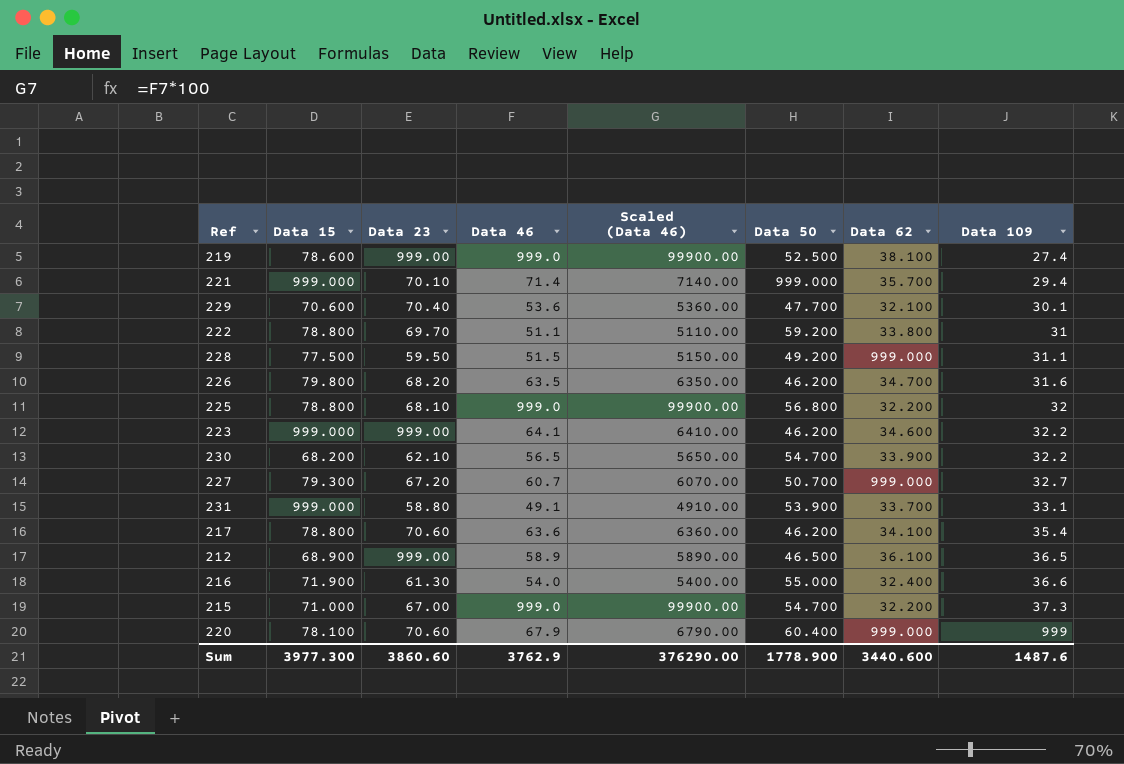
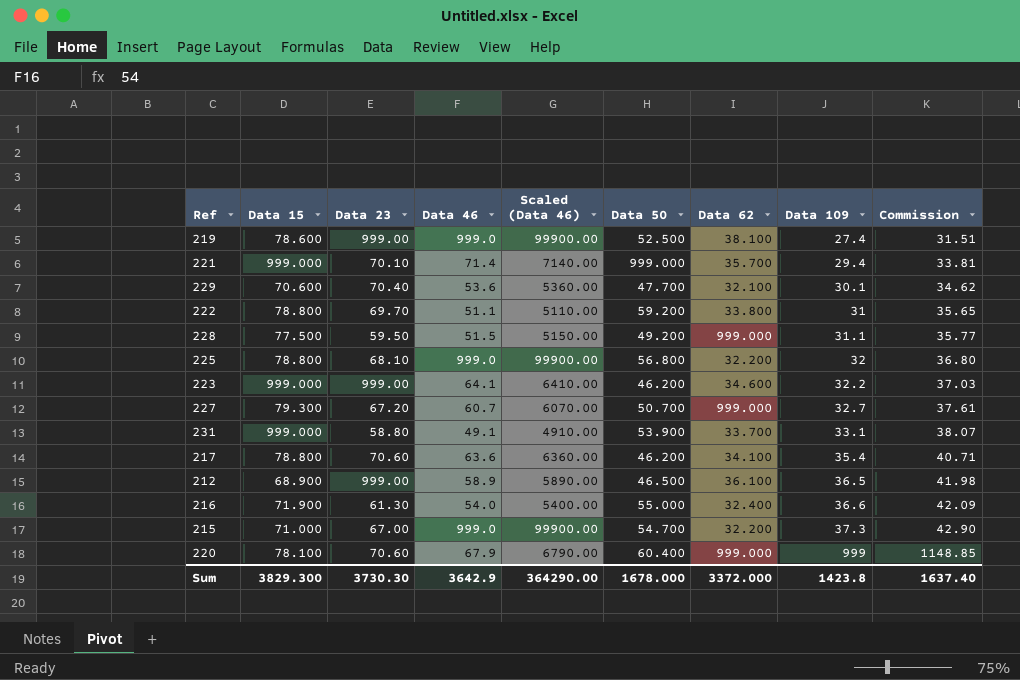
column Commission | formula: none -> [Data 109] * 1.15
row 226: 79.800 | 68.20 | 63.5 | 6350.00 | 46.200 | 34.700 | 31.6 -> none
row 230: 68.200 | 62.10 | 56.5 | 5650.00 | 54.700 | 33.900 | 32.2 -> none
Sum | Data 15: 3977.300 -> 3829.300
Sum | Data 23: 3860.60 -> 3730.30
Sum | Data 46: 3762.9 -> 3642.9
Sum | Scaled (Data 46): 376290.00 -> 364290.00
Sum | Data 50: 1778.900 -> 1678.000
Sum | Data 62: 3440.600 -> 3372.000
Sum | Data 109: 1487.6 -> 1423.8

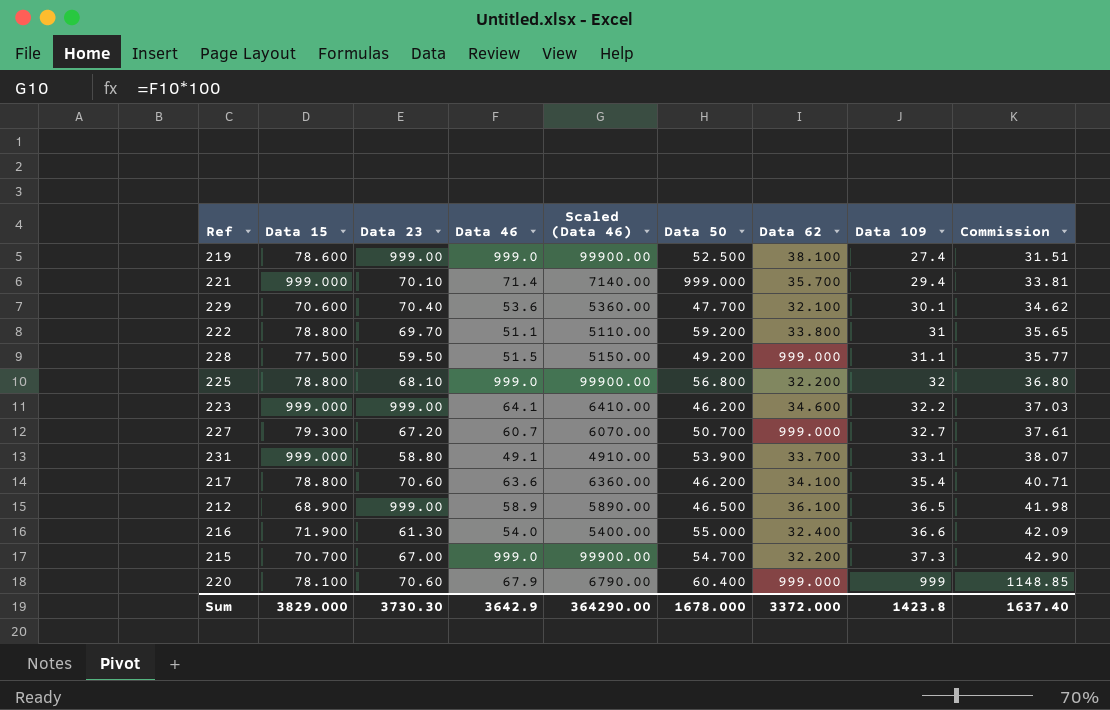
215 | Data 15: 71.000 -> 70.700
Sum | Data 15: 3829.300 -> 3829.000

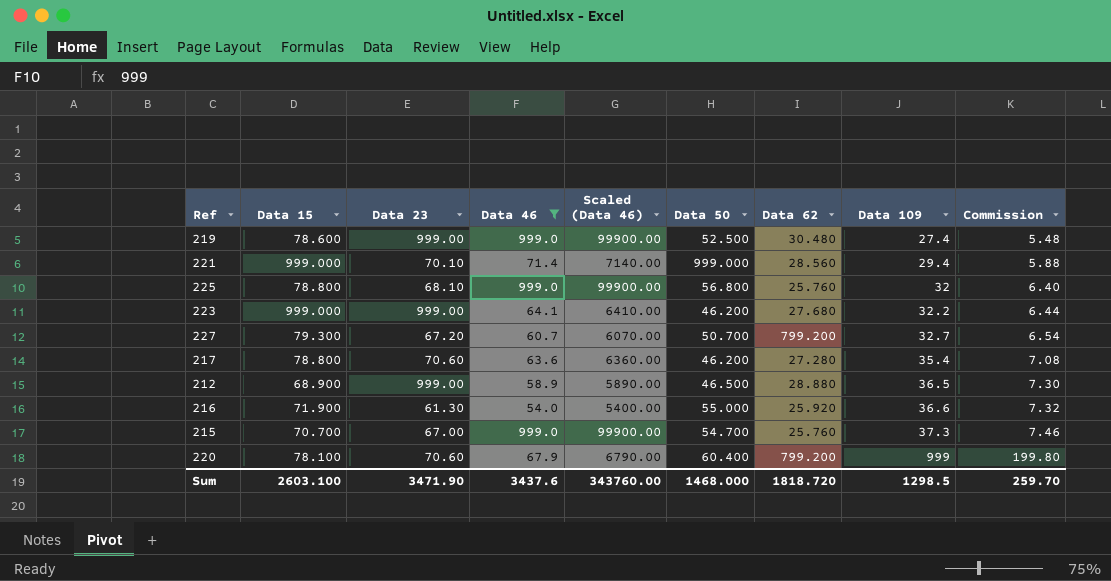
filter: none -> Data 46 >= 54.0
column Commission | formula: [Data 109] * 1.15 -> [Data 109] * 0.2
219 | Data 62: 38.100 -> 30.480
221 | Data 62: 35.700 -> 28.560
225 | Data 62: 32.200 -> 25.760
223 | Data 62: 34.600 -> 27.680
227 | Data 62: 999.000 -> 799.200
217 | Data 62: 34.100 -> 27.280
212 | Data 62: 36.100 -> 28.880
216 | Data 62: 32.400 -> 25.920
215 | Data 62: 32.200 -> 25.760
220 | Data 62: 999.000 -> 799.200
Sum | Data 15: 3829.000 -> 2603.100
Sum | Data 23: 3730.30 -> 3471.90
Sum | Data 46: 3642.9 -> 3437.6
Sum | Scaled (Data 46): 364290.00 -> 343760.00
Sum | Data 50: 1678.000 -> 1468.000
Sum | Data 62: 3372.000 -> 1818.720
Sum | Data 109: 1423.8 -> 1298.5
Sum | Commission: 1637.40 -> 259.70

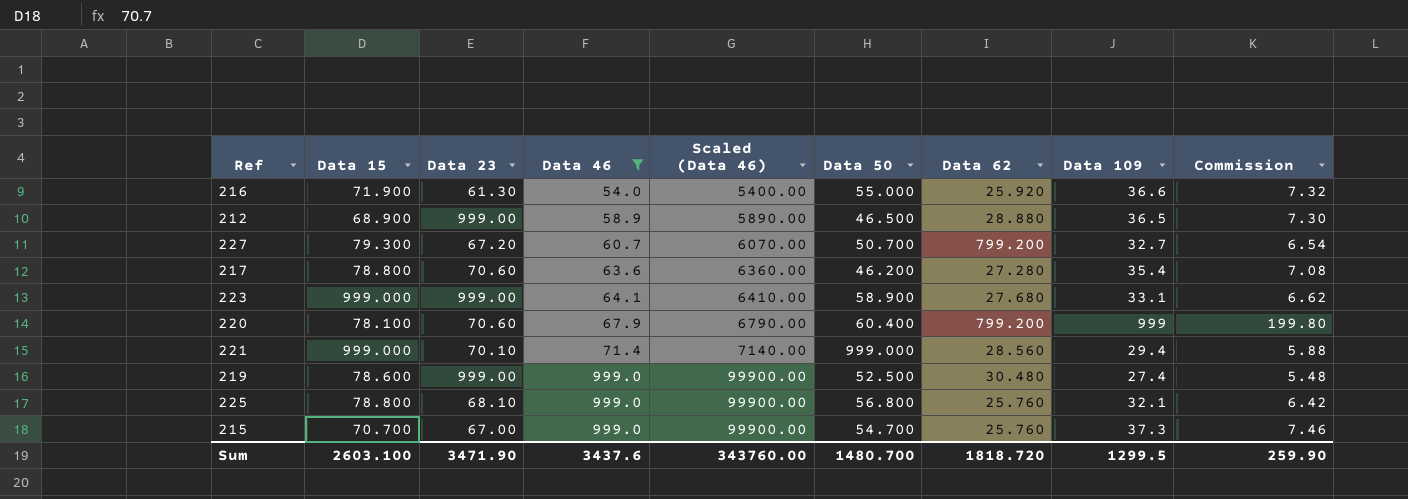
row order: Data 109 ascending -> Data 46 ascending
223 | Data 50: 46.200 -> 58.900
223 | Data 109: 32.2 -> 33.1
223 | Commission: 6.44 -> 6.62
225 | Data 109: 32 -> 32.1
225 | Commission: 6.40 -> 6.42
Sum | Data 50: 1468.000 -> 1480.700
Sum | Data 109: 1298.5 -> 1299.5
Sum | Commission: 259.70 -> 259.90

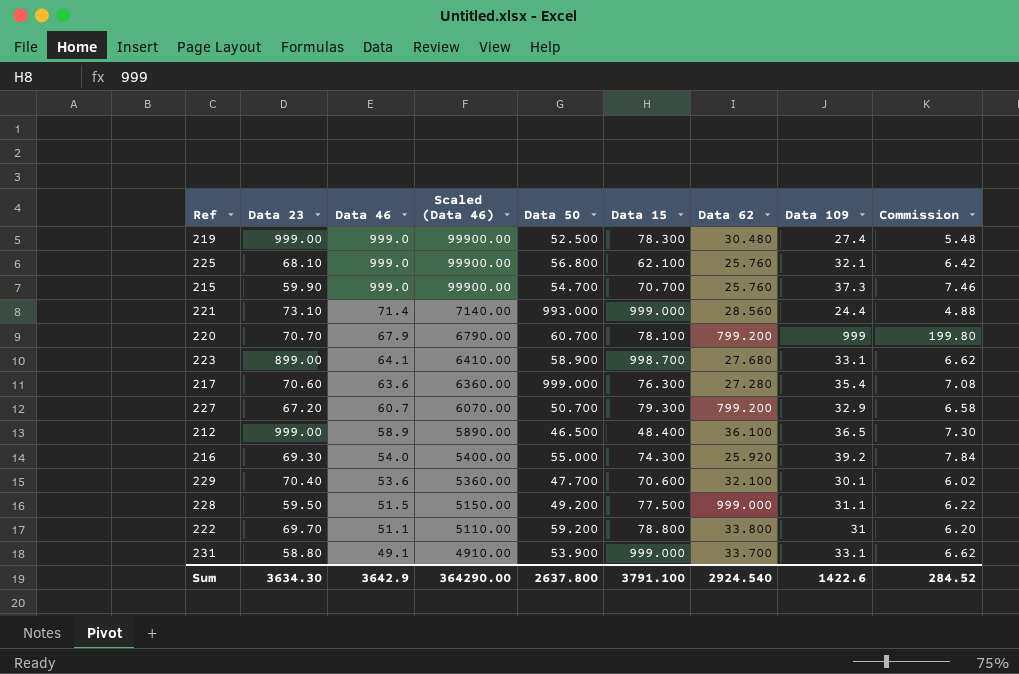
filter: Data 46 >= 54.0 -> none
row order: Data 46 ascending -> Data 46 descending
column Data 15 | position: 2 -> 6
219 | Data 15: 78.600 -> 78.300
225 | Data 15: 78.800 -> 62.100
215 | Data 23: 67.00 -> 59.90
221 | Data 23: 70.10 -> 73.10
221 | Data 50: 999.000 -> 993.000
221 | Data 109: 29.4 -> 24.4
221 | Commission: 5.88 -> 4.88
220 | Data 23: 70.60 -> 70.70
220 | Data 50: 60.400 -> 60.700
223 | Data 23: 999.00 -> 899.00
223 | Data 15: 999.000 -> 998.700
217 | Data 50: 46.200 -> 999.000
217 | Data 15: 78.800 -> 76.300
227 | Data 109: 32.7 -> 32.9
227 | Commission: 6.54 -> 6.58
212 | Data 15: 68.900 -> 48.400
212 | Data 62: 28.880 -> 36.100
216 | Data 23: 61.30 -> 69.30
216 | Data 15: 71.900 -> 74.300
216 | Data 109: 36.6 -> 39.2
216 | Commission: 7.32 -> 7.84
Sum | Data 23: 3471.90 -> 3634.30
Sum | Data 46: 3437.6 -> 3642.9
Sum | Scaled (Data 46): 343760.00 -> 364290.00
Sum | Data 50: 1480.700 -> 2637.800
Sum | Data 15: 2603.100 -> 3791.100
Sum | Data 62: 1818.720 -> 2924.540
Sum | Data 109: 1299.5 -> 1422.6
Sum | Commission: 259.90 -> 284.52

